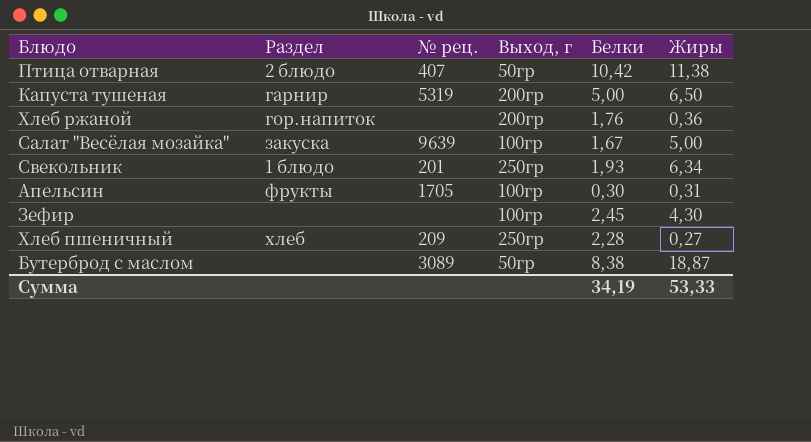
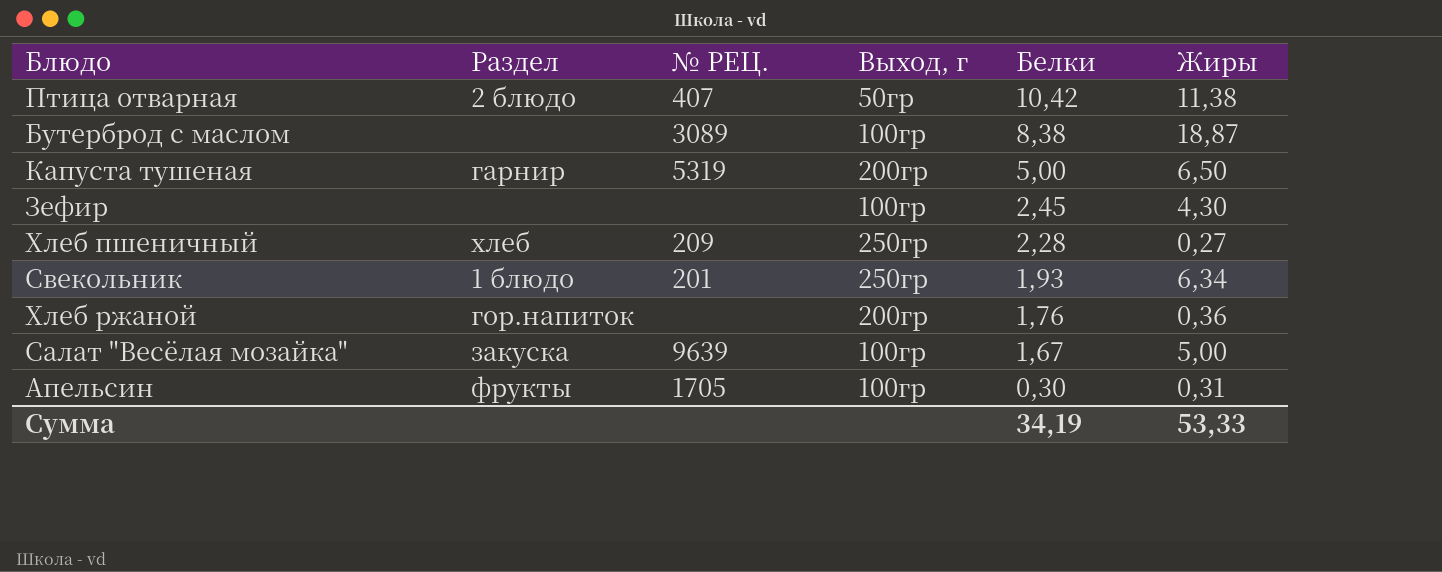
row order: none -> Белки descending
column name: № рец. -> № РЕЦ.
Бутерброд с маслом | Выход, г: 50гр -> 100гр

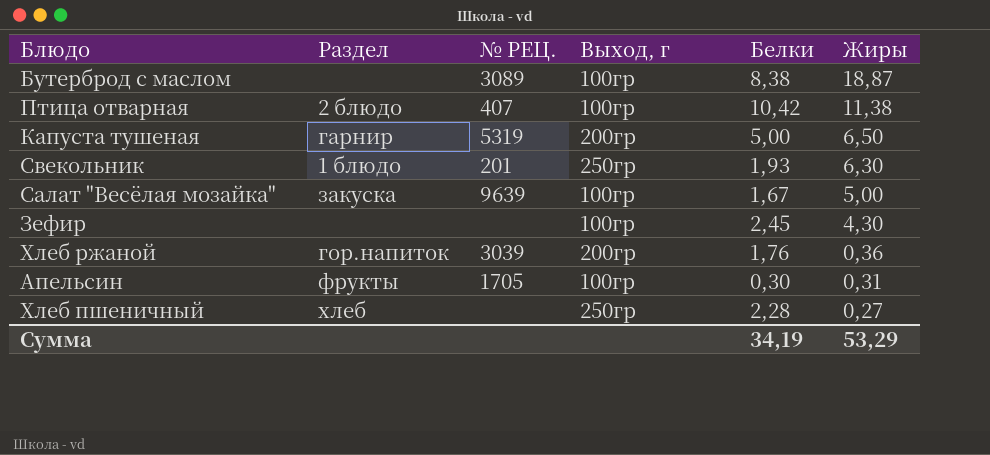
row order: Белки descending -> Жиры descending
Птица отварная | Выход, г: 50гр -> 100гр
Свекольник | Жиры: 6,34 -> 6,30
Хлеб ржаной | № РЕЦ.: none -> 3039
Хлеб пшеничный | № РЕЦ.: 209 -> none
Сумма | Жиры: 53,33 -> 53,29

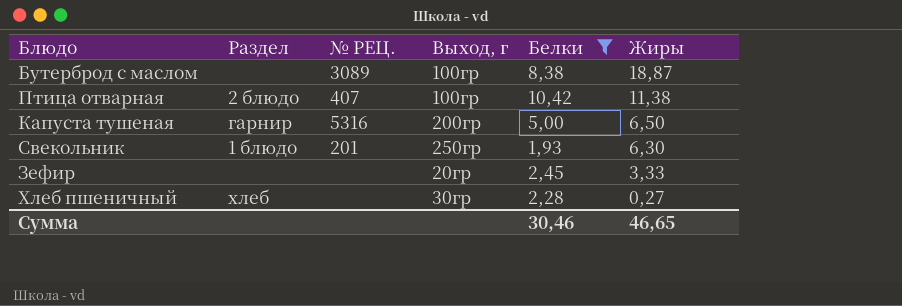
filter: none -> Белки >= 1,93
Капуста тушеная | № РЕЦ.: 5319 -> 5316
Зефир | Выход, г: 100гр -> 20гр
Зефир | Жиры: 4,30 -> 3,33
Хлеб пшеничный | Выход, г: 250гр -> 30гр
Сумма | Белки: 34,19 -> 30,46
Сумма | Жиры: 53,29 -> 46,65

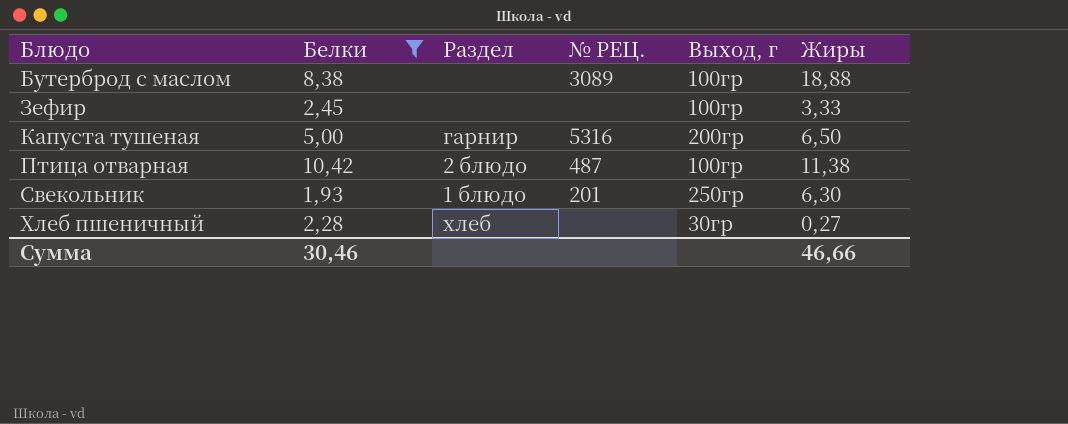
row order: Жиры descending -> Блюдо ascending
column Белки | position: 5 -> 2
Бутерброд с маслом | Жиры: 18,87 -> 18,88
Зефир | Выход, г: 20гр -> 100гр
Птица отварная | № РЕЦ.: 407 -> 487
Сумма | Жиры: 46,65 -> 46,66

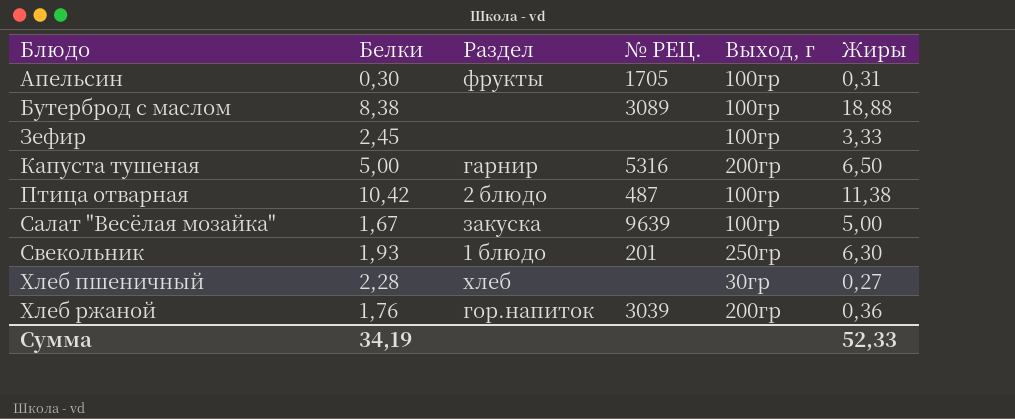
filter: Белки >= 1,93 -> none
Сумма | Белки: 30,46 -> 34,19
Сумма | Жиры: 46,66 -> 52,33

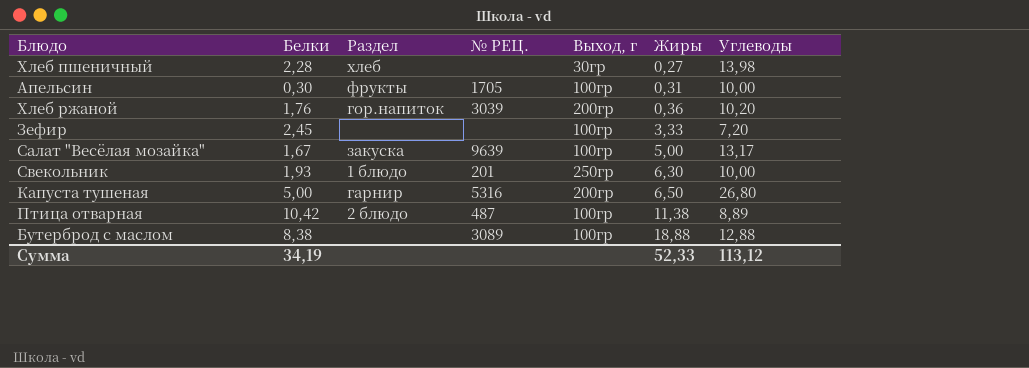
row order: Блюдо ascending -> Жиры ascending
column Углеводы | position: none -> 7

